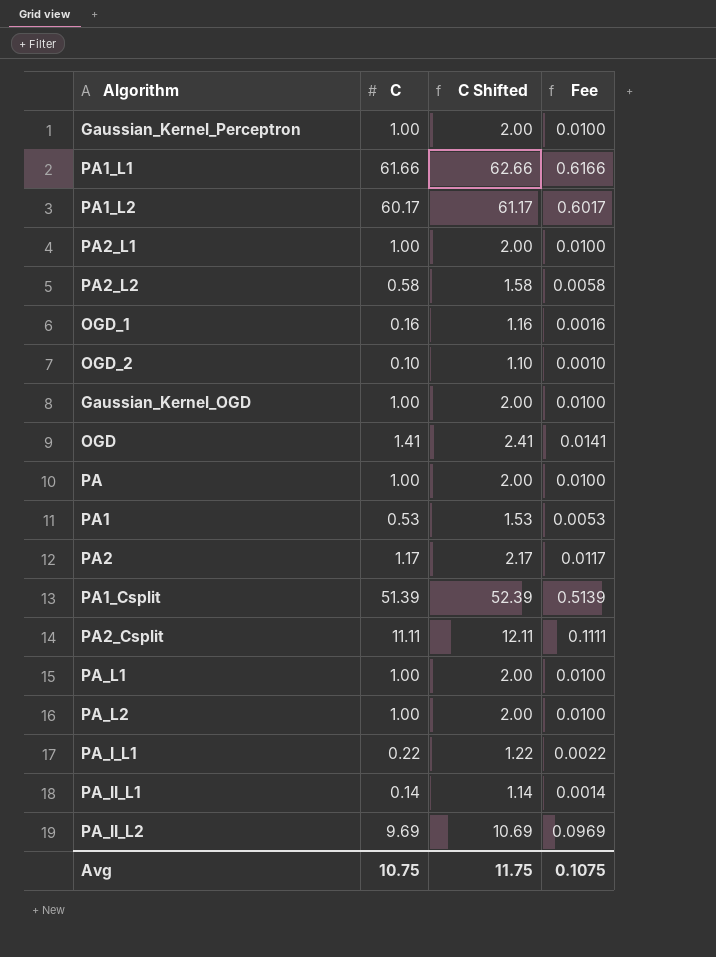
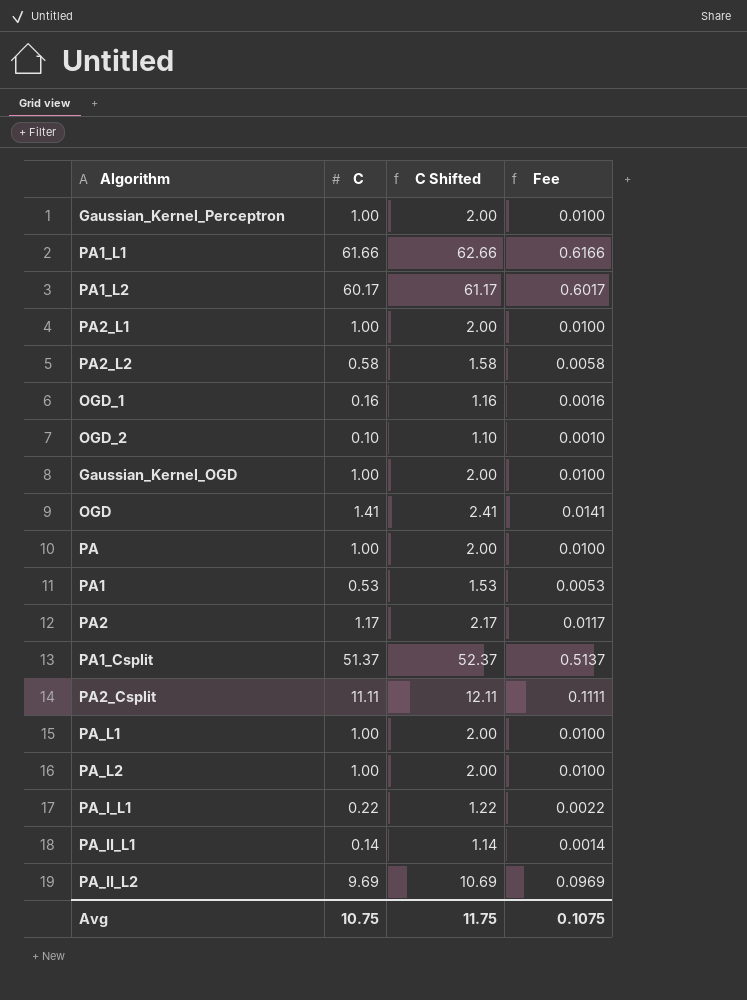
PA1_Csplit | C: 51.39 -> 51.37
PA1_Csplit | C Shifted: 52.39 -> 52.37
PA1_Csplit | Fee: 0.5139 -> 0.5137

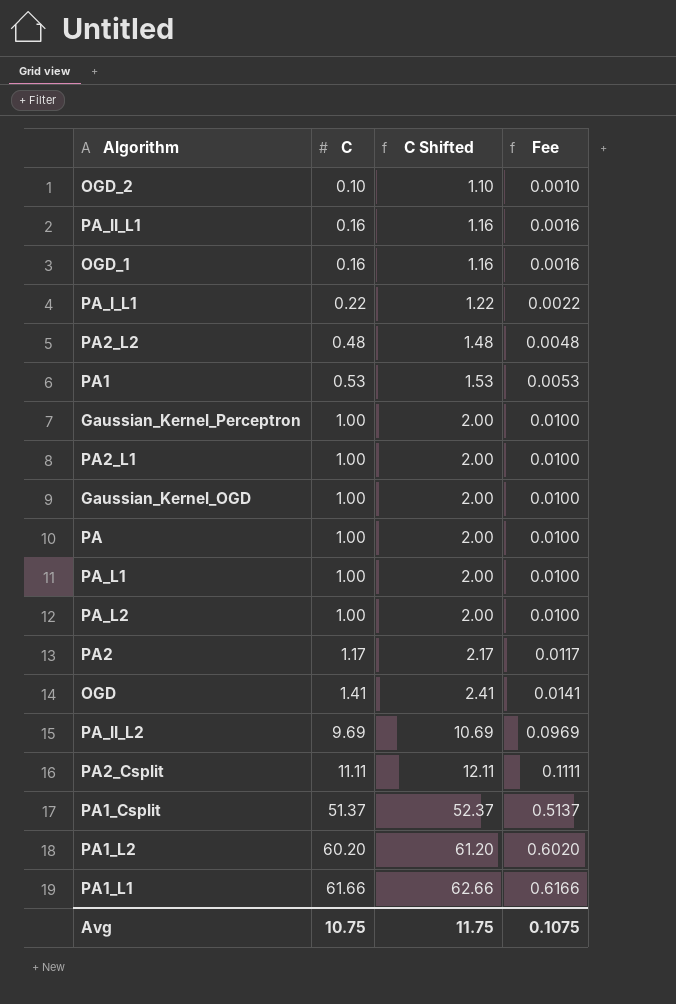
row order: none -> C ascending
PA_II_L1 | C: 0.14 -> 0.16
PA_II_L1 | C Shifted: 1.14 -> 1.16
PA_II_L1 | Fee: 0.0014 -> 0.0016
PA2_L2 | C: 0.58 -> 0.48
PA2_L2 | C Shifted: 1.58 -> 1.48
PA2_L2 | Fee: 0.0058 -> 0.0048
PA1_L2 | C: 60.17 -> 60.20
PA1_L2 | C Shifted: 61.17 -> 61.20
PA1_L2 | Fee: 0.6017 -> 0.6020

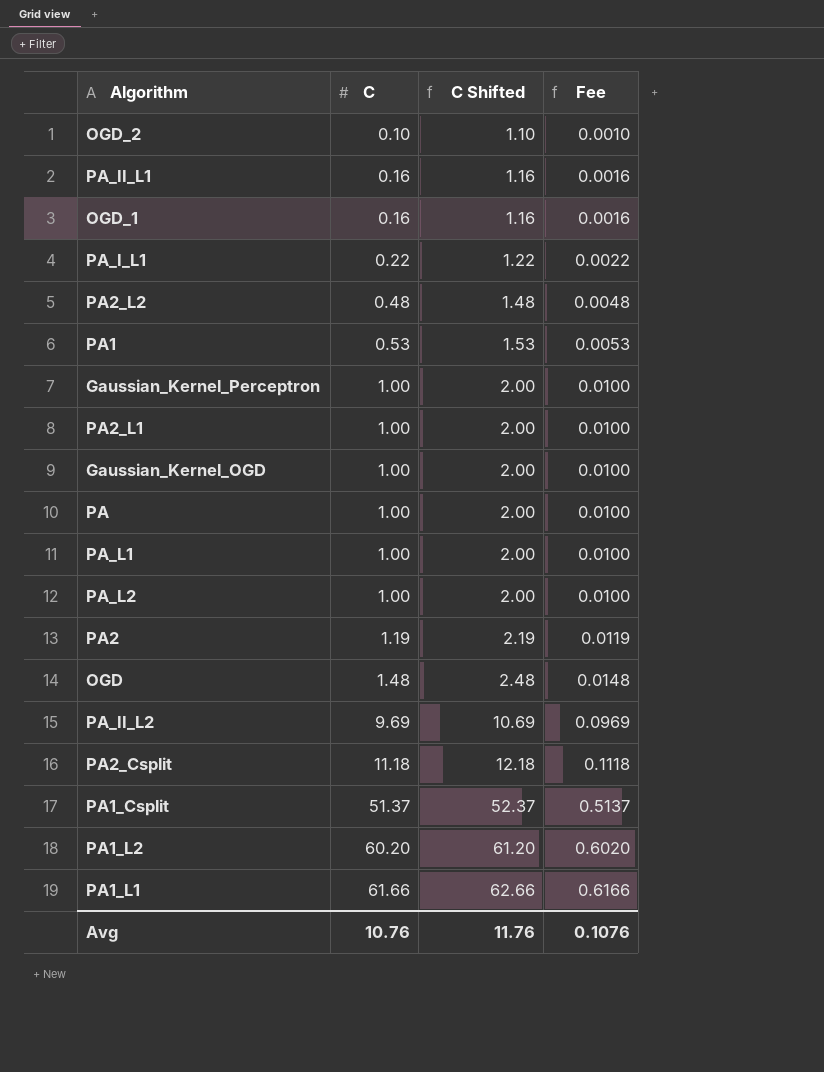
PA2 | C: 1.17 -> 1.19
PA2 | C Shifted: 2.17 -> 2.19
PA2 | Fee: 0.0117 -> 0.0119
OGD | C: 1.41 -> 1.48
OGD | C Shifted: 2.41 -> 2.48
OGD | Fee: 0.0141 -> 0.0148
PA2_Csplit | C: 11.11 -> 11.18
PA2_Csplit | C Shifted: 12.11 -> 12.18
PA2_Csplit | Fee: 0.1111 -> 0.1118
Avg | C: 10.75 -> 10.76
Avg | C Shifted: 11.75 -> 11.76
Avg | Fee: 0.1075 -> 0.1076

